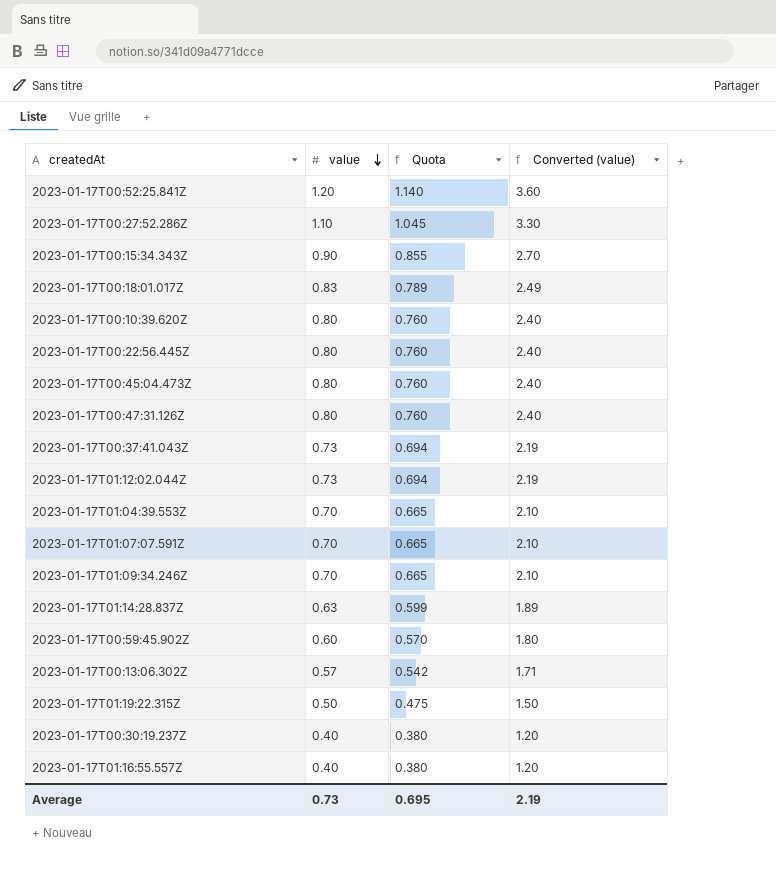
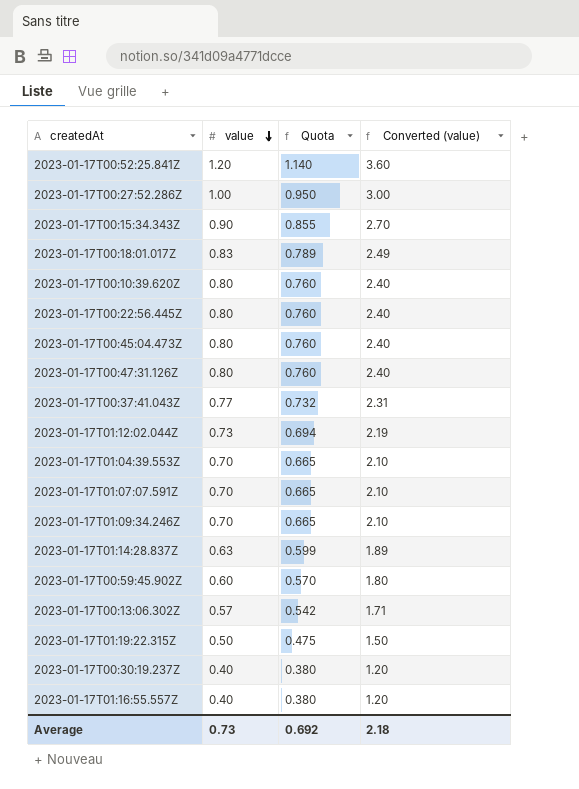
2023-01-17T00:27:52.286Z | value: 1.10 -> 1.00
2023-01-17T00:27:52.286Z | Quota: 1.045 -> 0.950
2023-01-17T00:27:52.286Z | Converted (value): 3.30 -> 3.00
2023-01-17T00:37:41.043Z | value: 0.73 -> 0.77
2023-01-17T00:37:41.043Z | Quota: 0.694 -> 0.732
2023-01-17T00:37:41.043Z | Converted (value): 2.19 -> 2.31
Average | Quota: 0.695 -> 0.692
Average | Converted (value): 2.19 -> 2.18

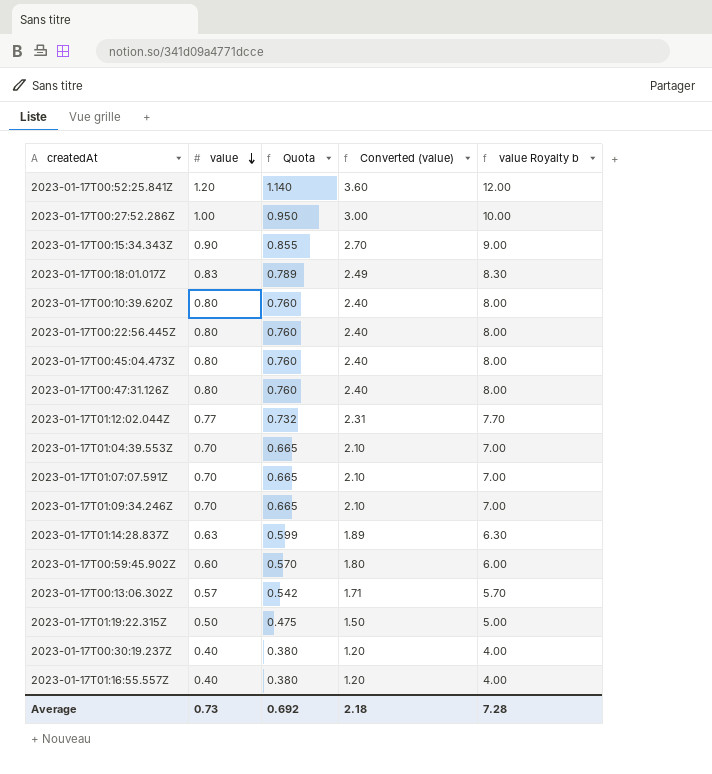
column value Royalty b | formula: none -> [value] * 10
row 2023-01-17T00:37:41.043Z: 0.77 | 0.732 | 2.31 -> none
2023-01-17T01:12:02.044Z | value: 0.73 -> 0.77
2023-01-17T01:12:02.044Z | Quota: 0.694 -> 0.732
2023-01-17T01:12:02.044Z | Converted (value): 2.19 -> 2.31

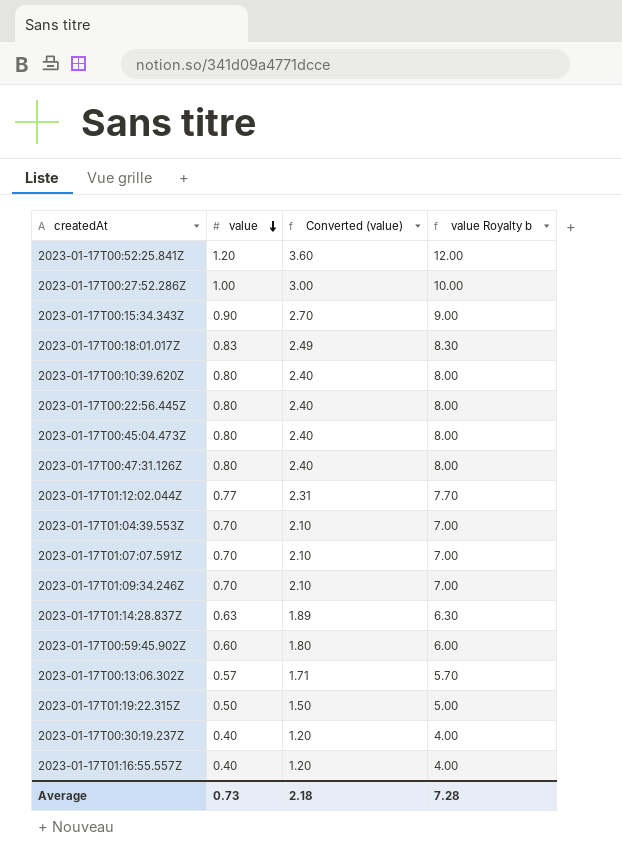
column Quota | formula: [value] * 0.95 -> none

